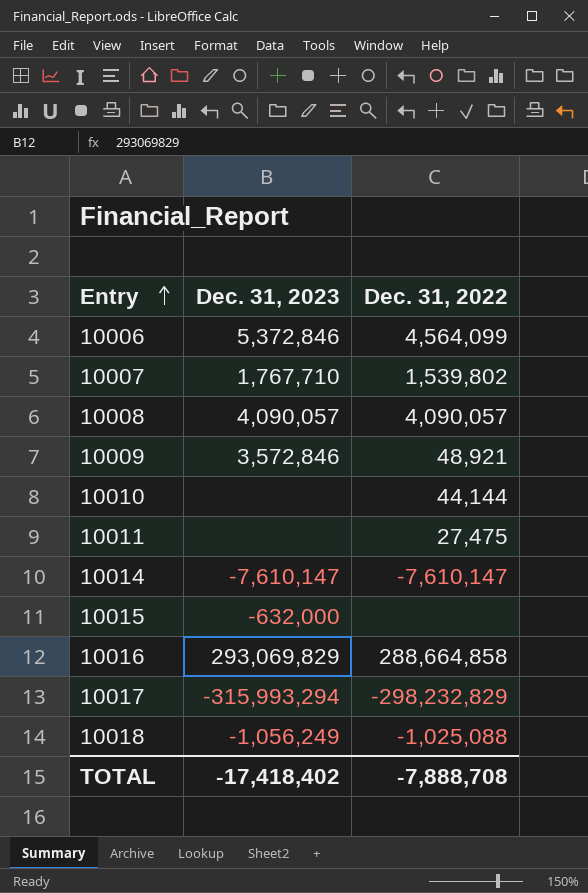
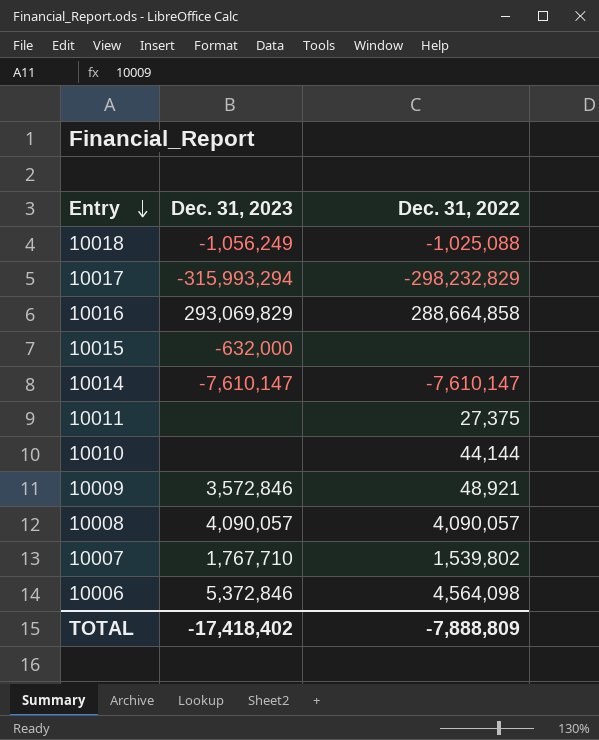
row order: Entry ascending -> Entry descending
10011 | Dec. 31, 2022: 27,475 -> 27,375
10006 | Dec. 31, 2022: 4,564,099 -> 4,564,098
TOTAL | Dec. 31, 2022: -7,888,708 -> -7,888,809

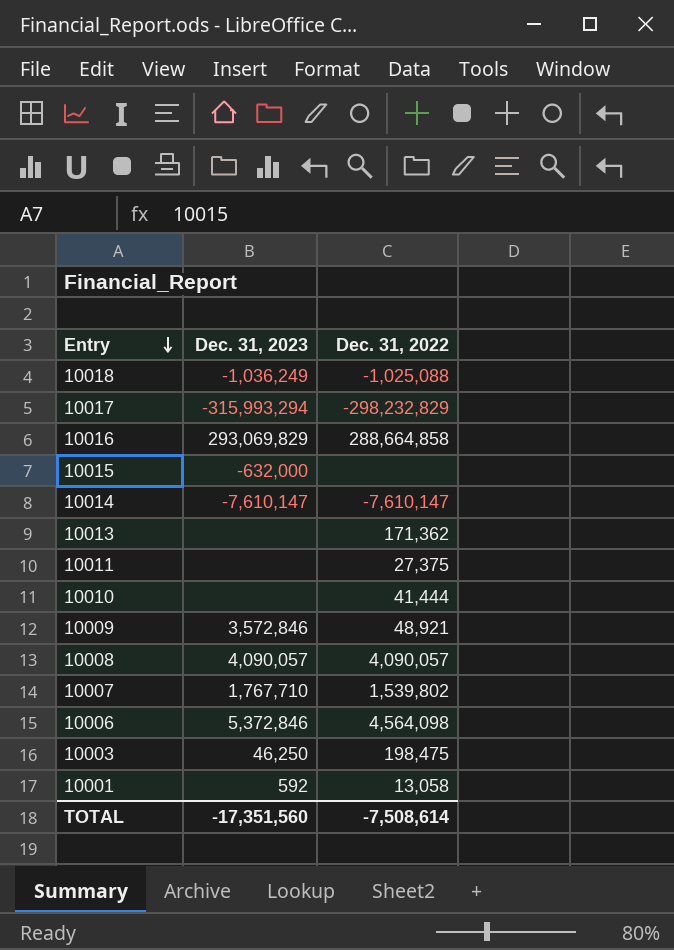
10018 | Dec. 31, 2023: -1,056,249 -> -1,036,249
row 10013: none -> none | 171,362
10010 | Dec. 31, 2022: 44,144 -> 41,444
row 10003: none -> 46,250 | 198,475
row 10001: none -> 592 | 13,058
TOTAL | Dec. 31, 2023: -17,418,402 -> -17,351,560
TOTAL | Dec. 31, 2022: -7,888,809 -> -7,508,614

